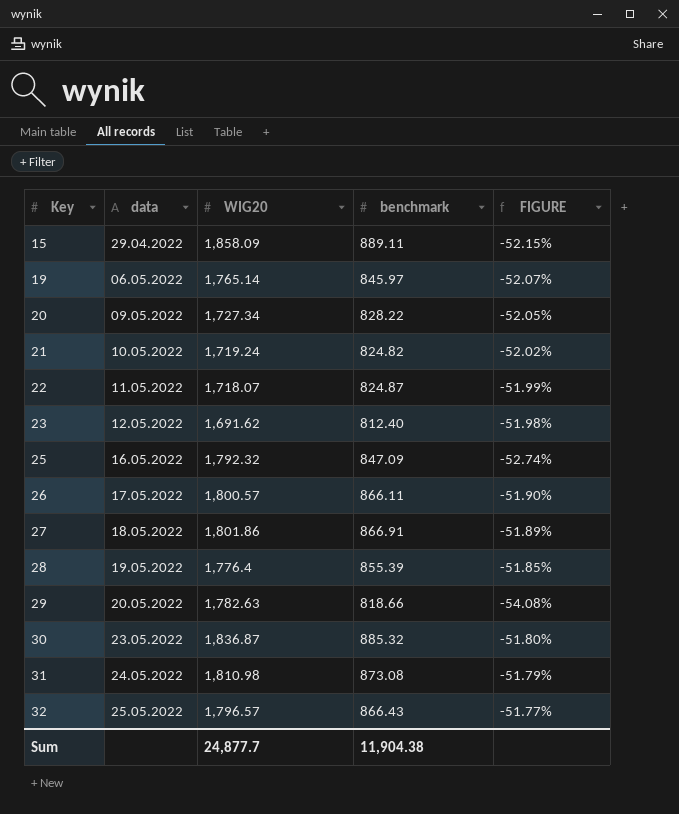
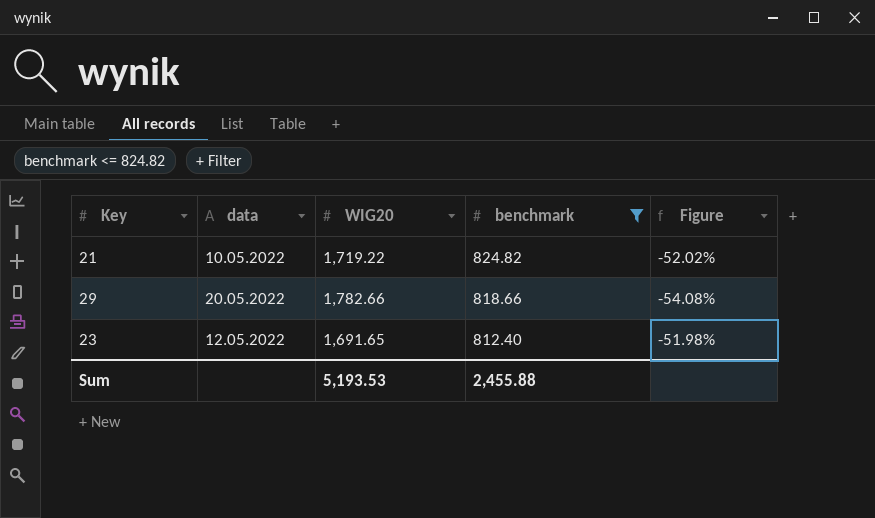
filter: none -> benchmark <= 824.82
row order: Key ascending -> benchmark descending
column name: FIGURE -> Figure
21 | WIG20: 1,719.24 -> 1,719.22
29 | WIG20: 1,782.63 -> 1,782.66
23 | WIG20: 1,691.62 -> 1,691.65
Sum | WIG20: 24,877.7 -> 5,193.53
Sum | benchmark: 11,904.38 -> 2,455.88

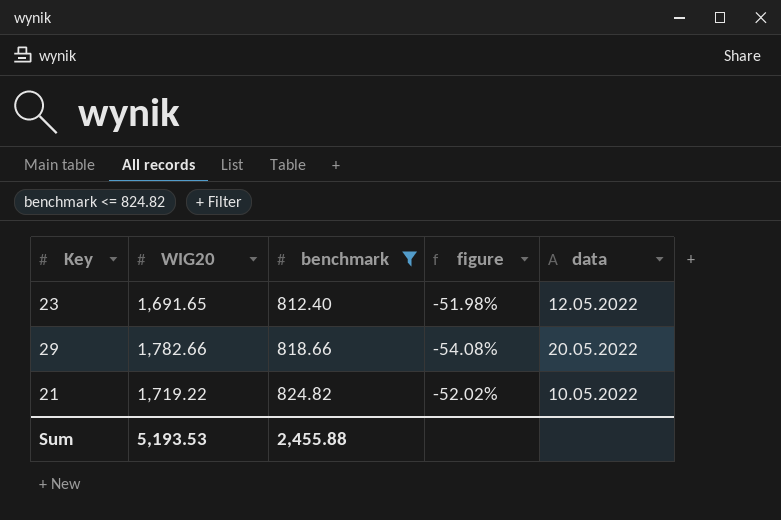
row order: benchmark descending -> benchmark ascending
column name: Figure -> figure
column data | position: 2 -> 5

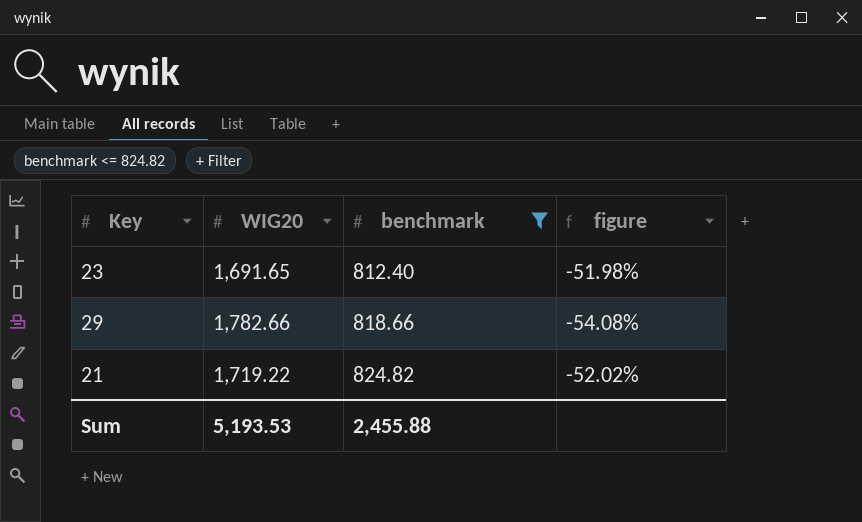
column data | position: 5 -> none

